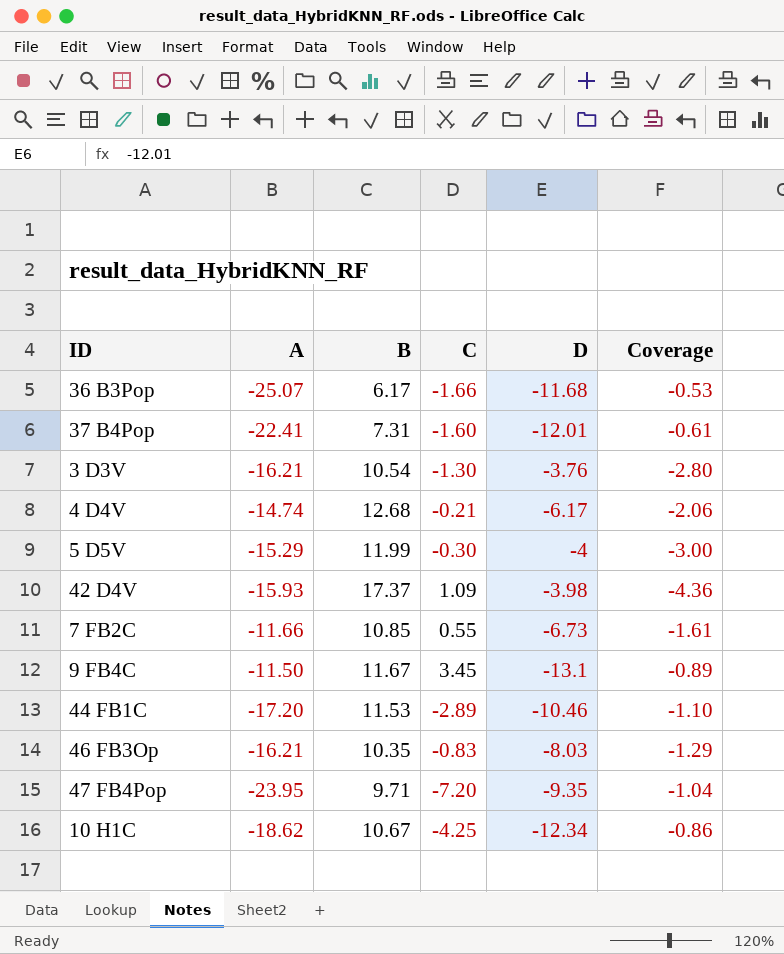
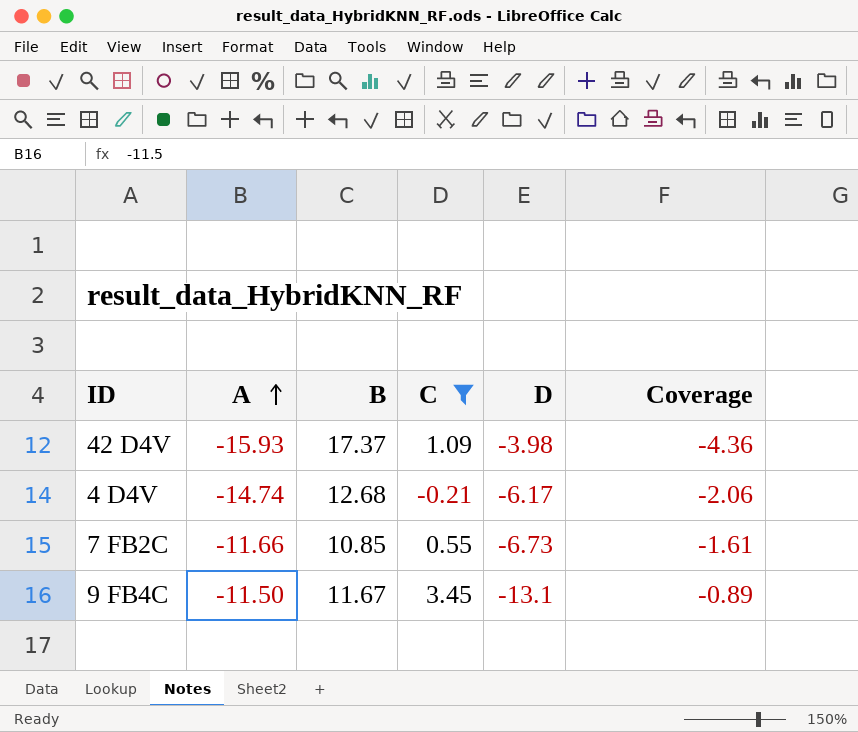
filter: none -> C >= -0.21
row order: none -> A ascending

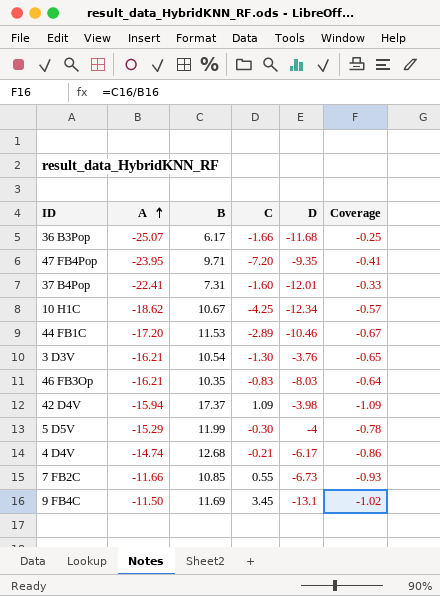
filter: C >= -0.21 -> none
column Coverage | formula: [B] / [D] -> [B] / [A]
42 D4V | A: -15.93 -> -15.94
9 FB4C | B: 11.67 -> 11.69

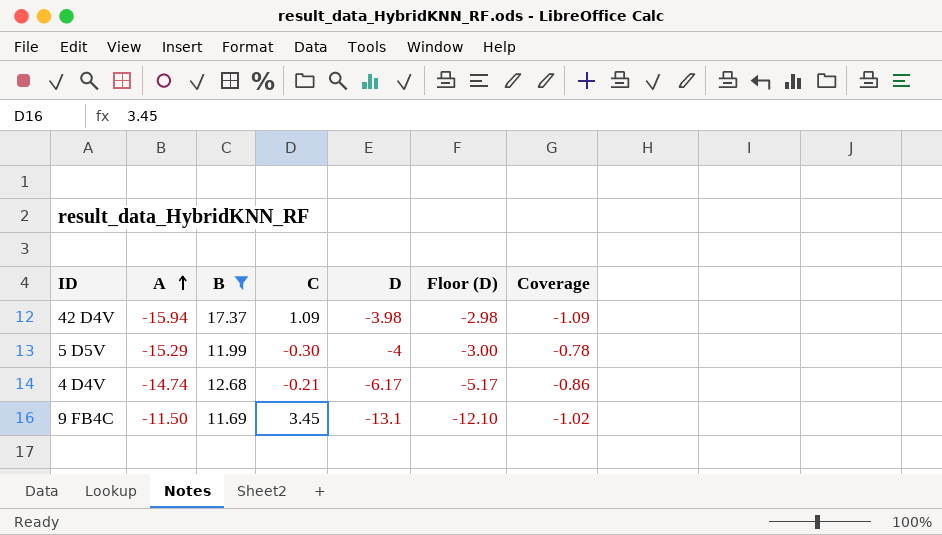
filter: none -> B >= 11.69
column Floor (D) | formula: none -> [D] + 1

